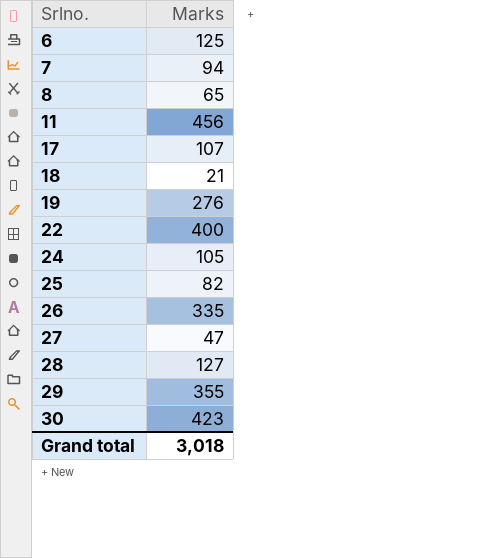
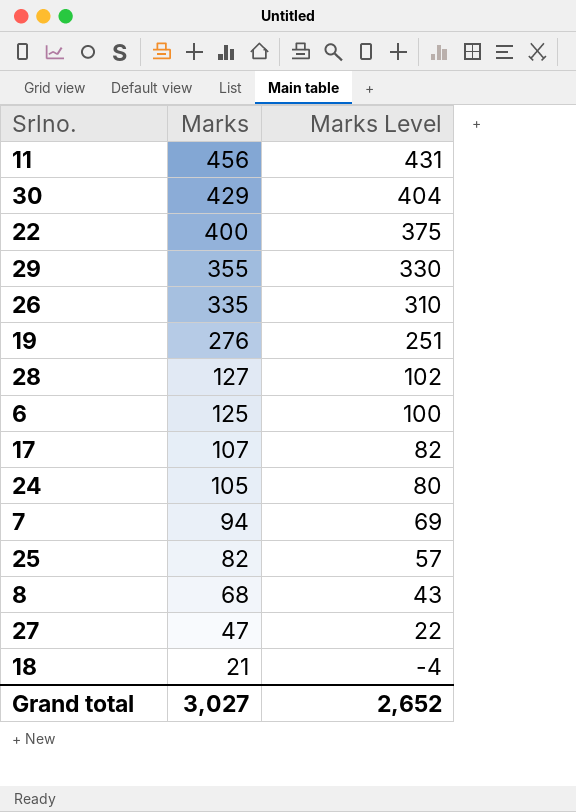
row order: Srlno. ascending -> Marks descending
column Marks Level | formula: none -> [Marks] - 25
30 | Marks: 423 -> 429
8 | Marks: 65 -> 68
Grand total | Marks: 3,018 -> 3,027

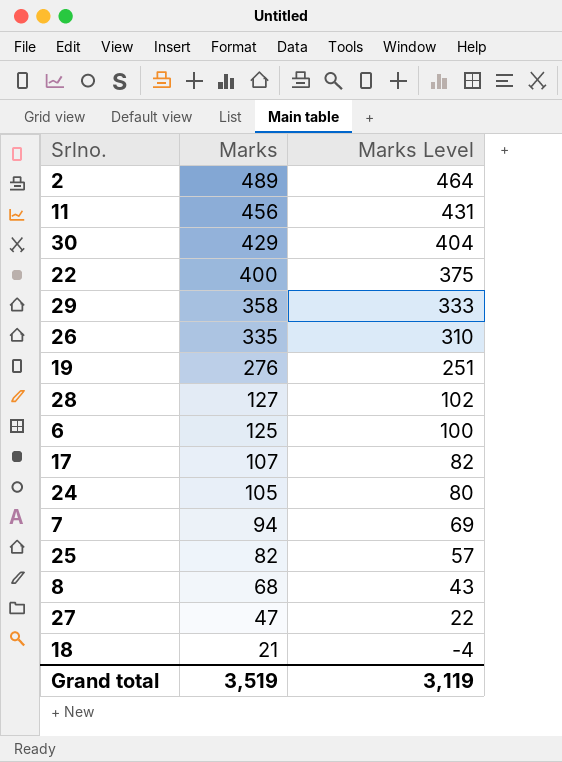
row 2: none -> 489 | 464
29 | Marks: 355 -> 358
29 | Marks Level: 330 -> 333
Grand total | Marks: 3,027 -> 3,519
Grand total | Marks Level: 2,652 -> 3,119

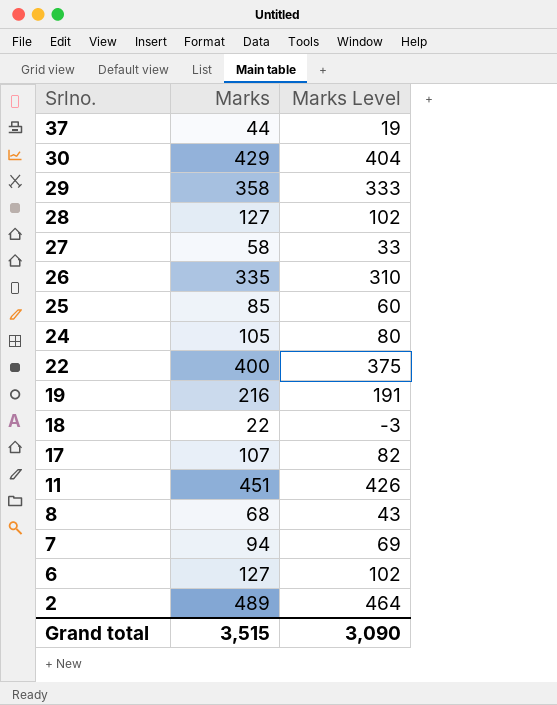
row order: Marks descending -> Srlno. descending
row 37: none -> 44 | 19
27 | Marks: 47 -> 58
27 | Marks Level: 22 -> 33
25 | Marks: 82 -> 85
25 | Marks Level: 57 -> 60
19 | Marks: 276 -> 216
19 | Marks Level: 251 -> 191
18 | Marks: 21 -> 22
18 | Marks Level: -4 -> -3
11 | Marks: 456 -> 451
11 | Marks Level: 431 -> 426
6 | Marks: 125 -> 127
6 | Marks Level: 100 -> 102
Grand total | Marks: 3,519 -> 3,515
Grand total | Marks Level: 3,119 -> 3,090

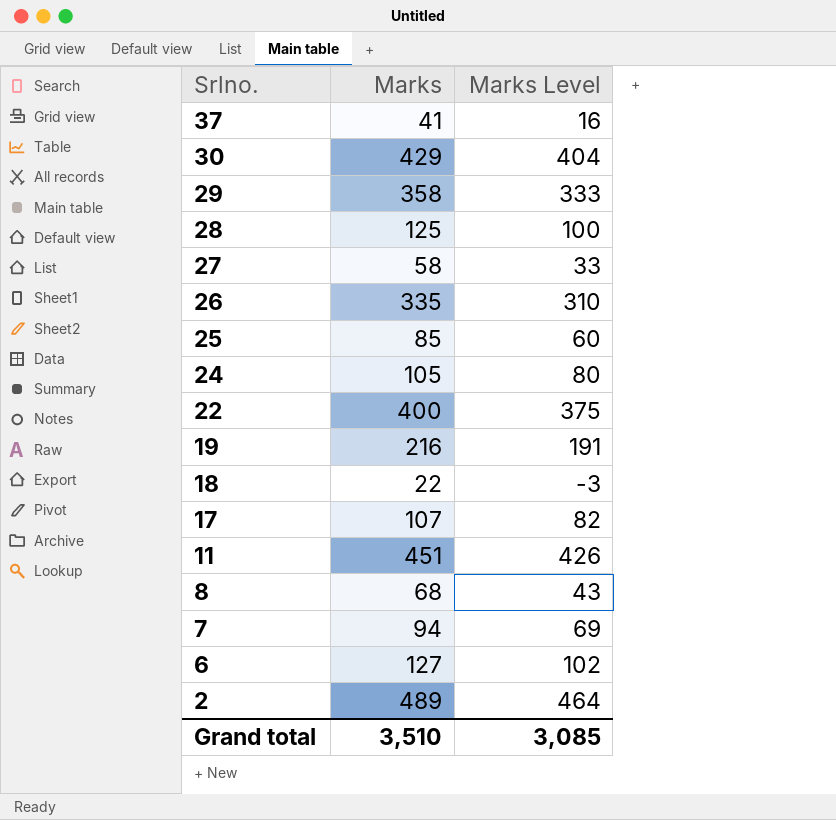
37 | Marks: 44 -> 41
37 | Marks Level: 19 -> 16
28 | Marks: 127 -> 125
28 | Marks Level: 102 -> 100
Grand total | Marks: 3,515 -> 3,510
Grand total | Marks Level: 3,090 -> 3,085

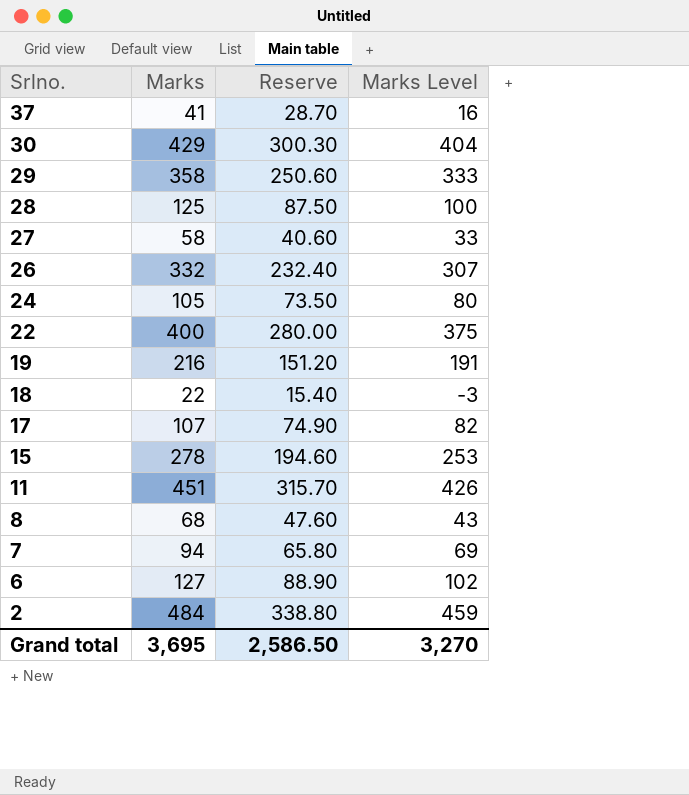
column Reserve | formula: none -> [Marks] * 0.7
row 25: 85 | 60 -> none
26 | Marks: 335 -> 332
26 | Marks Level: 310 -> 307
row 15: none -> 278 | 194.60 | 253
2 | Marks: 489 -> 484
2 | Marks Level: 464 -> 459
Grand total | Marks: 3,510 -> 3,695
Grand total | Marks Level: 3,085 -> 3,270

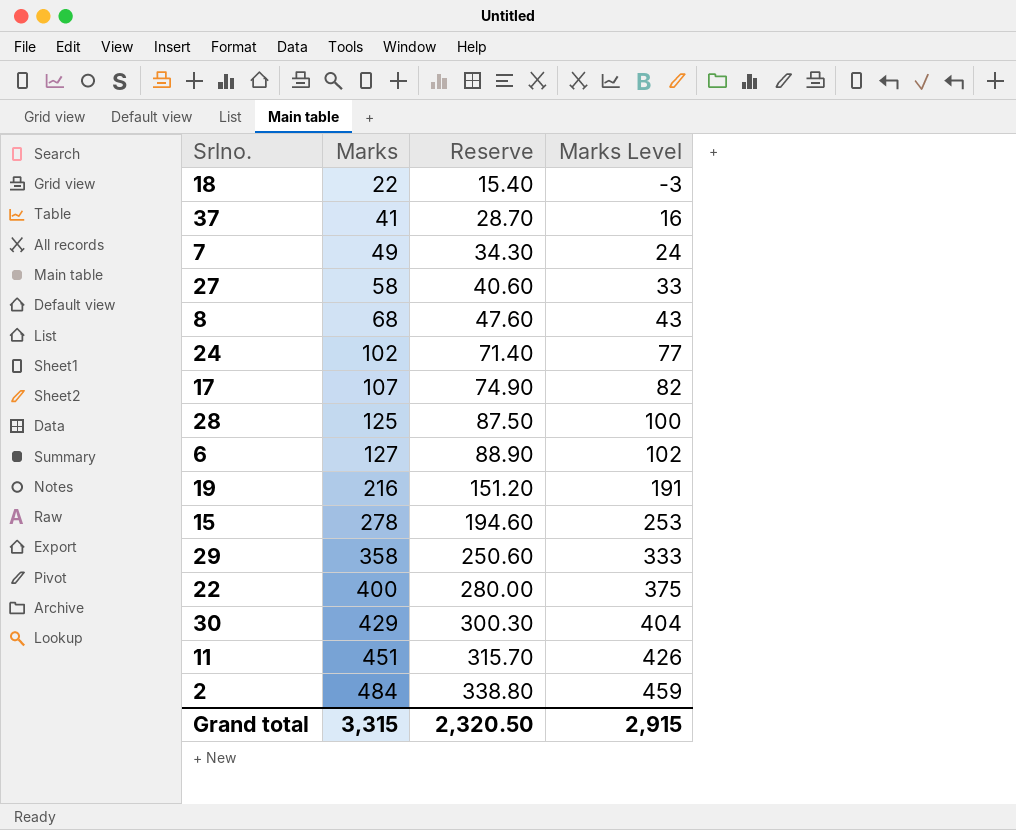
row order: Srlno. descending -> Marks ascending
row 26: 332 | 232.40 | 307 -> none
7 | Marks: 94 -> 49
7 | Reserve: 65.80 -> 34.30
7 | Marks Level: 69 -> 24
24 | Marks: 105 -> 102
24 | Reserve: 73.50 -> 71.40
24 | Marks Level: 80 -> 77
Grand total | Marks: 3,695 -> 3,315
Grand total | Reserve: 2,586.50 -> 2,320.50
Grand total | Marks Level: 3,270 -> 2,915

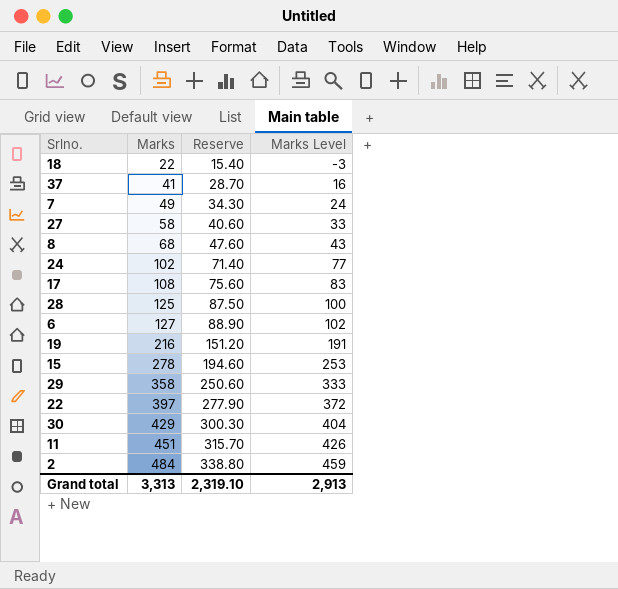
17 | Marks: 107 -> 108
17 | Reserve: 74.90 -> 75.60
17 | Marks Level: 82 -> 83
22 | Marks: 400 -> 397
22 | Reserve: 280.00 -> 277.90
22 | Marks Level: 375 -> 372
Grand total | Marks: 3,315 -> 3,313
Grand total | Reserve: 2,320.50 -> 2,319.10
Grand total | Marks Level: 2,915 -> 2,913

